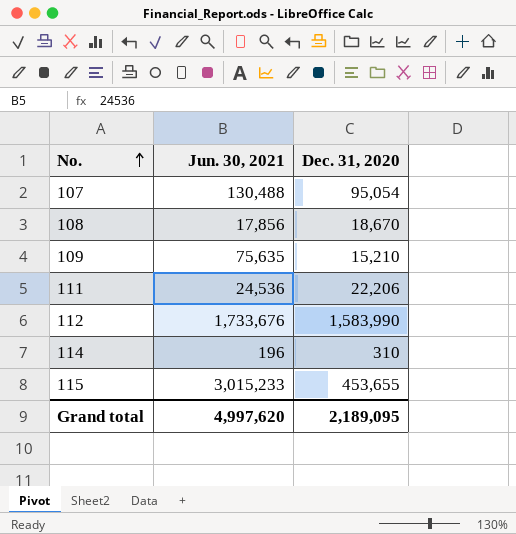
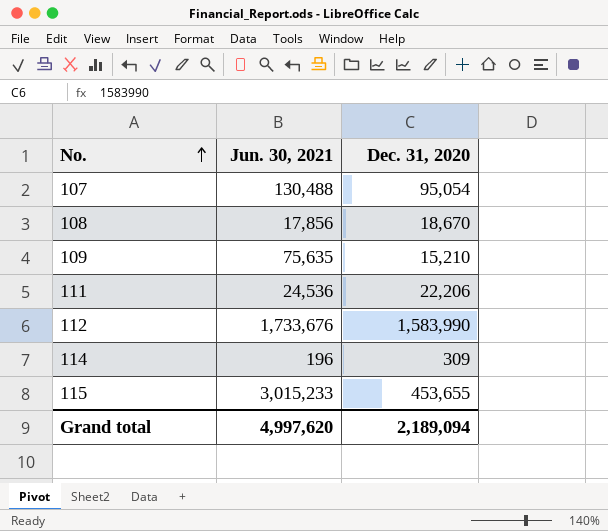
114 | Dec. 31, 2020: 310 -> 309
Grand total | Dec. 31, 2020: 2,189,095 -> 2,189,094

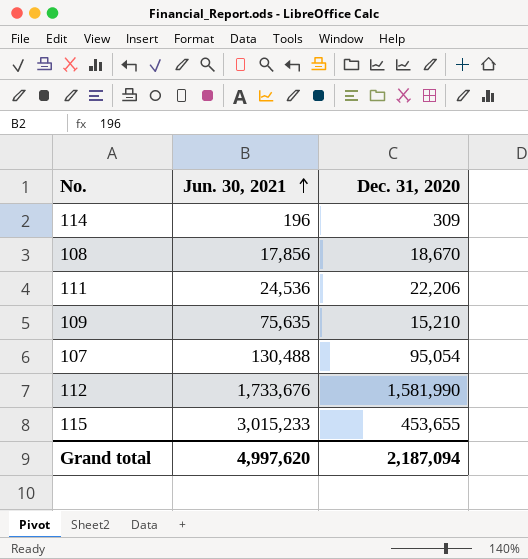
row order: No. ascending -> Jun. 30, 2021 ascending
112 | Dec. 31, 2020: 1,583,990 -> 1,581,990
Grand total | Dec. 31, 2020: 2,189,094 -> 2,187,094

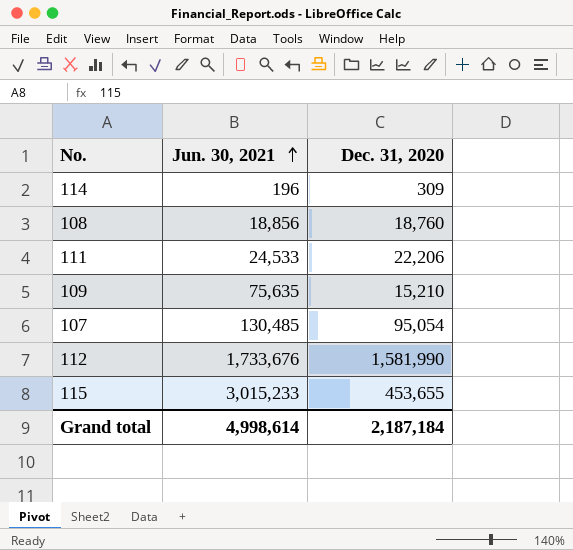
108 | Jun. 30, 2021: 17,856 -> 18,856
108 | Dec. 31, 2020: 18,670 -> 18,760
111 | Jun. 30, 2021: 24,536 -> 24,533
107 | Jun. 30, 2021: 130,488 -> 130,485
Grand total | Jun. 30, 2021: 4,997,620 -> 4,998,614
Grand total | Dec. 31, 2020: 2,187,094 -> 2,187,184

